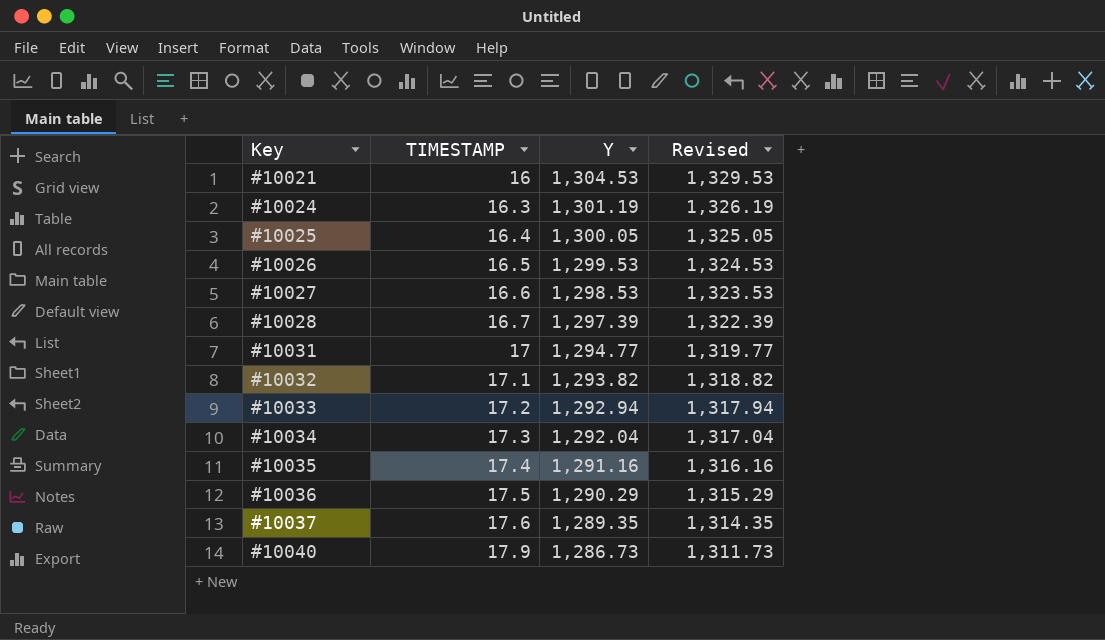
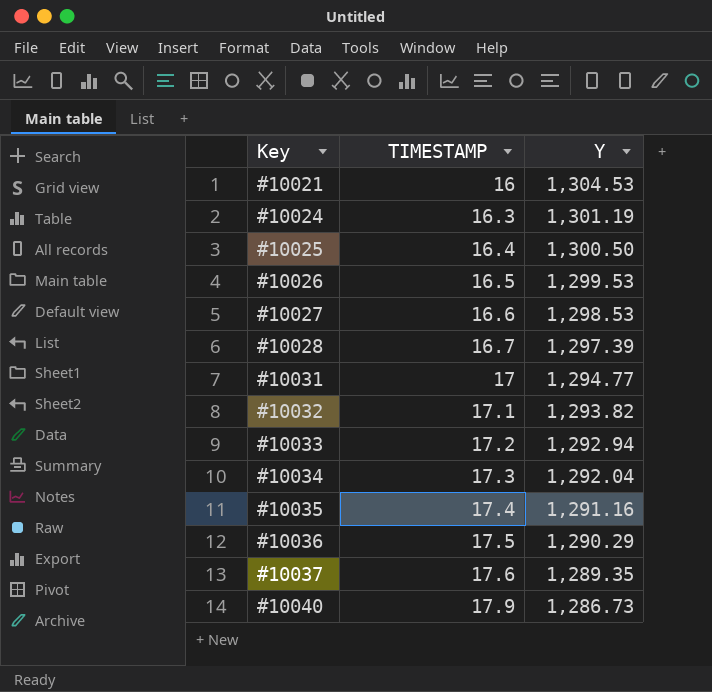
column Revised | formula: [Y] + 25 -> none
#10025 | Y: 1,300.05 -> 1,300.50

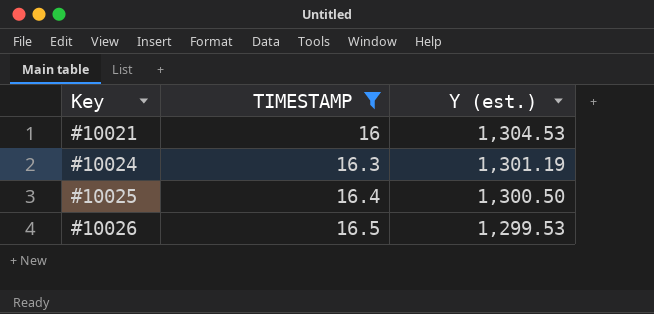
filter: none -> TIMESTAMP <= 16.5
column name: Y -> Y (est.)

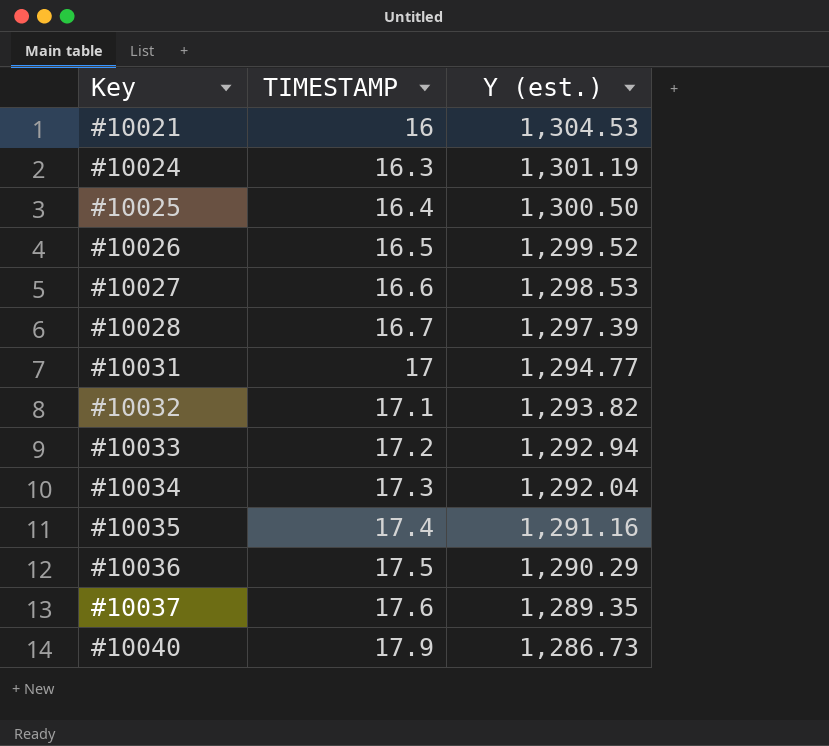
filter: TIMESTAMP <= 16.5 -> none
#10026 | Y (est.): 1,299.53 -> 1,299.52

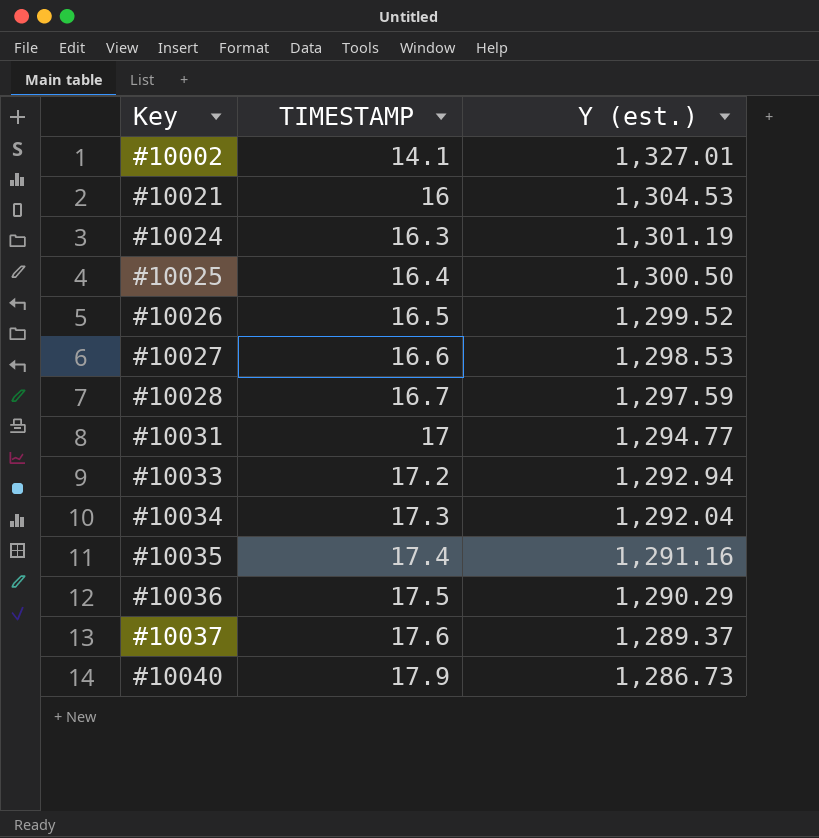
row #10032: 17.1 | 1,293.82 -> none
row #10002: none -> 14.1 | 1,327.01
#10028 | Y (est.): 1,297.39 -> 1,297.59
#10037 | Y (est.): 1,289.35 -> 1,289.37

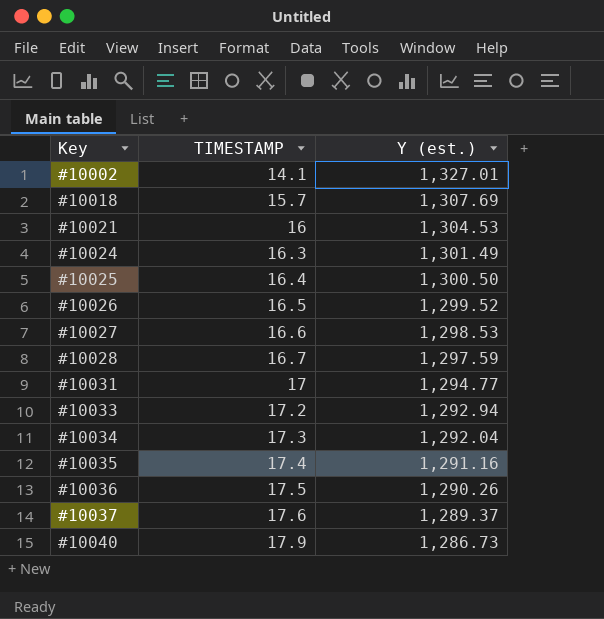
row #10018: none -> 15.7 | 1,307.69
#10024 | Y (est.): 1,301.19 -> 1,301.49
#10036 | Y (est.): 1,290.29 -> 1,290.26

